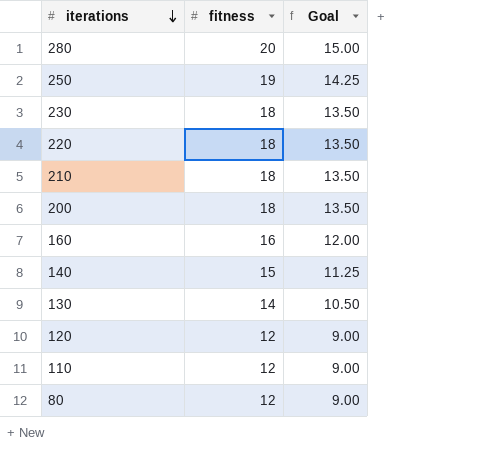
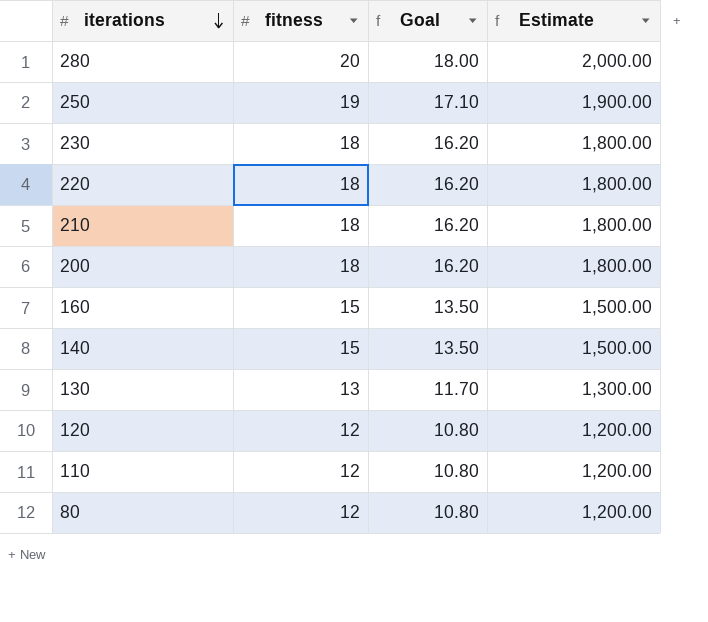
column Goal | formula: [fitness] * 0.75 -> [fitness] * 0.9
column Estimate | formula: none -> [fitness] * 100
160 | fitness: 16 -> 15
130 | fitness: 14 -> 13

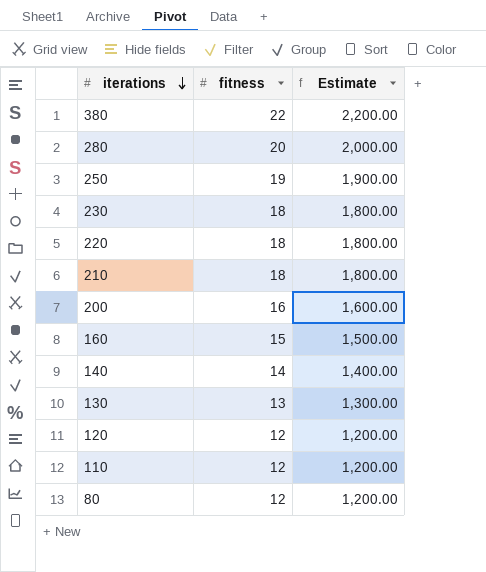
column Goal | formula: [fitness] * 0.9 -> none
row 380: none -> 22 | 2,200.00
200 | fitness: 18 -> 16
200 | Estimate: 1,800.00 -> 1,600.00
140 | fitness: 15 -> 14
140 | Estimate: 1,500.00 -> 1,400.00

